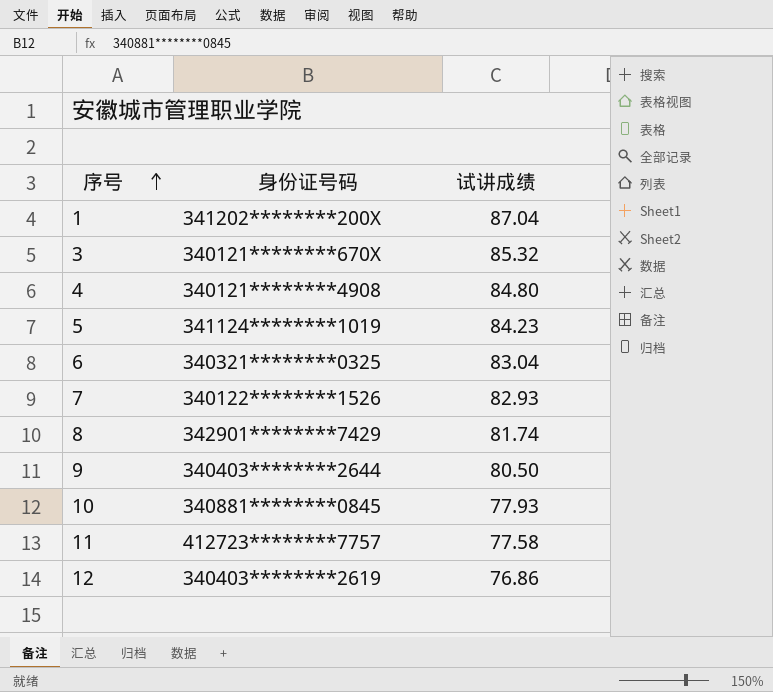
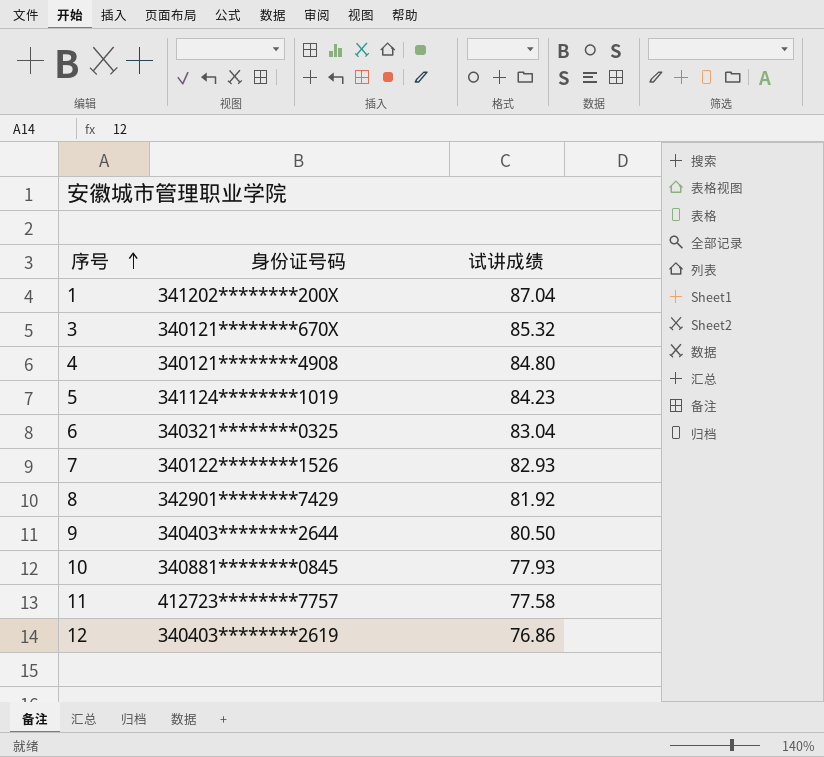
8 | 试讲成绩: 81.74 -> 81.92

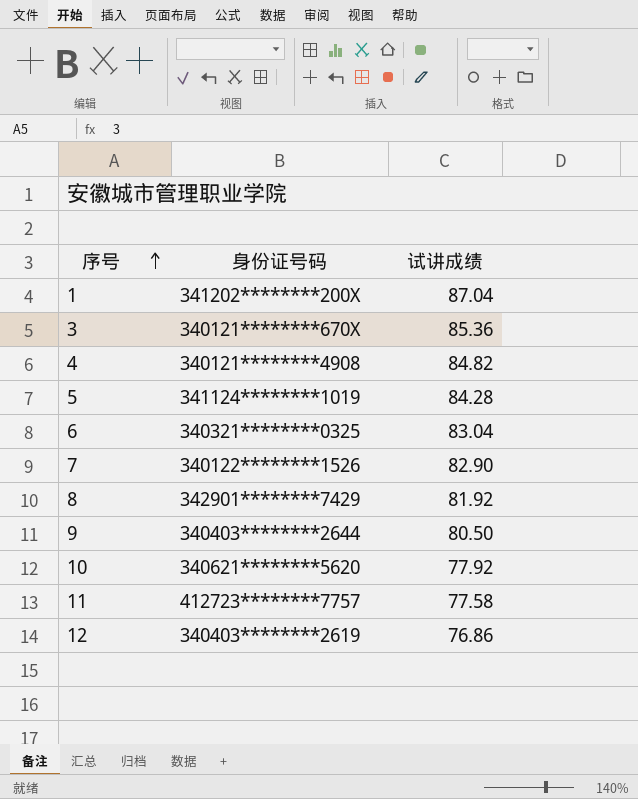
3 | 试讲成绩: 85.32 -> 85.36
4 | 试讲成绩: 84.80 -> 84.82
5 | 试讲成绩: 84.23 -> 84.28
7 | 试讲成绩: 82.93 -> 82.90
10 | 身份证号码: 340881********0845 -> 340621********5620
10 | 试讲成绩: 77.93 -> 77.92

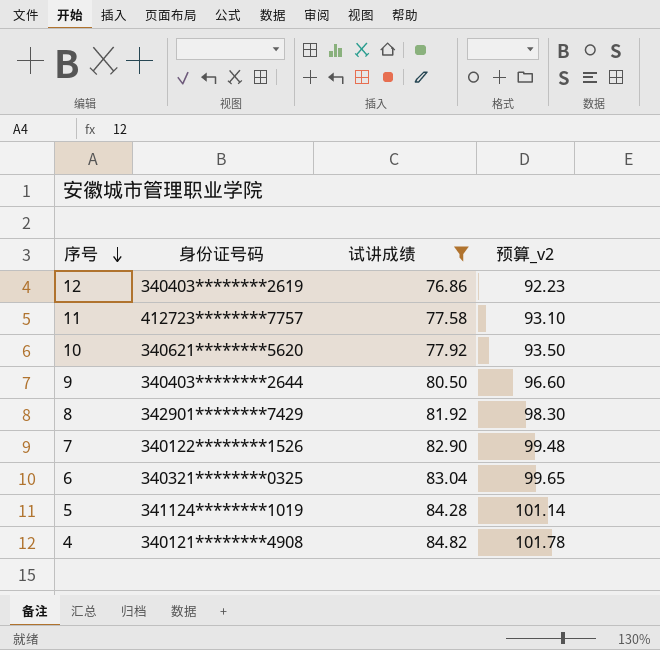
filter: none -> 试讲成绩 <= 84.82
row order: 序号 ascending -> 序号 descending
column 预算_v2 | formula: none -> [试讲成绩] * 1.2

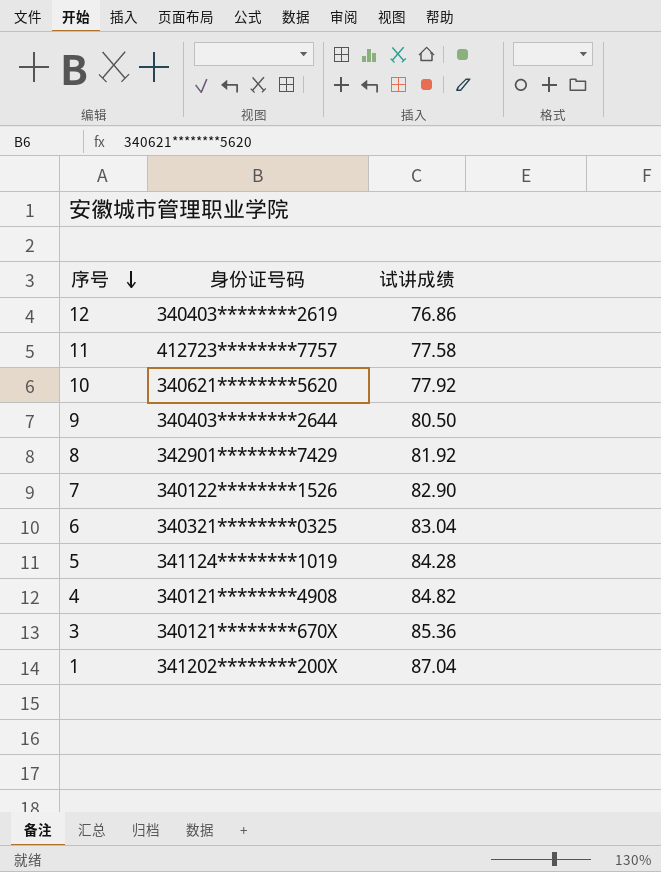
filter: 试讲成绩 <= 84.82 -> none
column 预算_v2 | formula: [试讲成绩] * 1.2 -> none

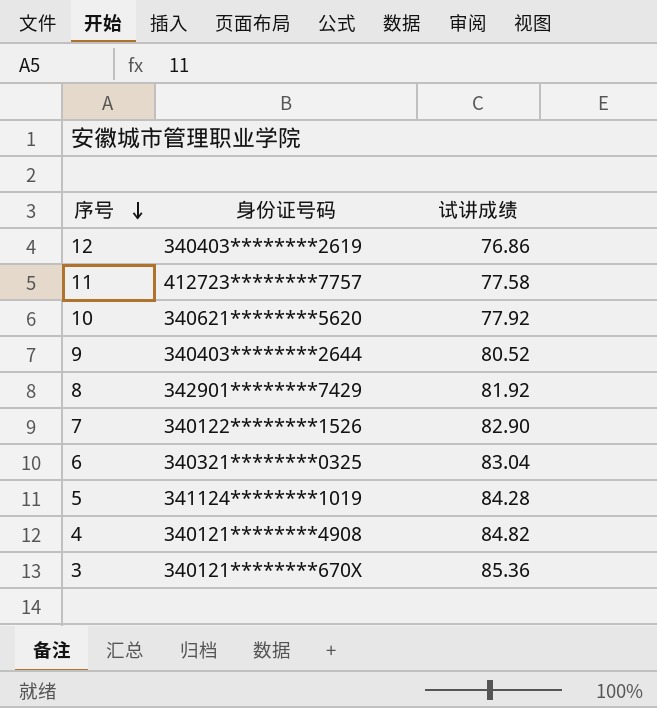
row 1: 341202********200X | 87.04 -> none
9 | 试讲成绩: 80.50 -> 80.52

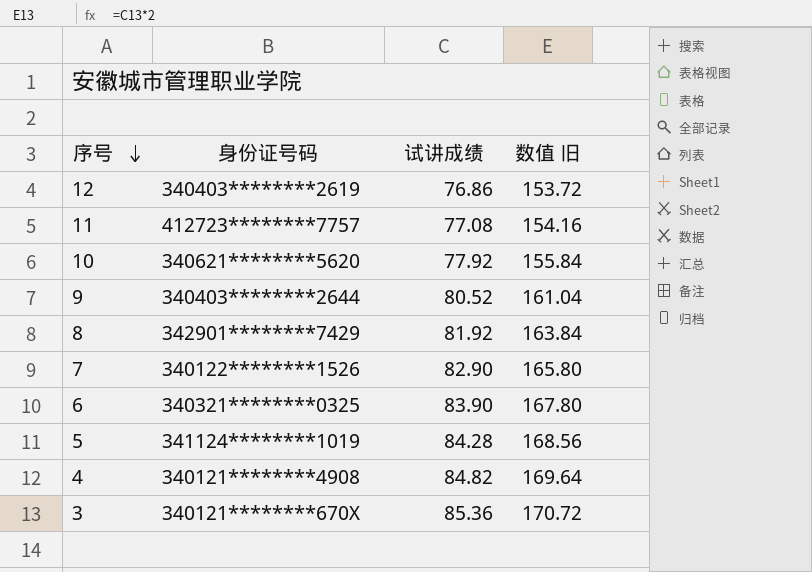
column 数值 旧 | formula: none -> [试讲成绩] * 2
11 | 试讲成绩: 77.58 -> 77.08
6 | 试讲成绩: 83.04 -> 83.90

